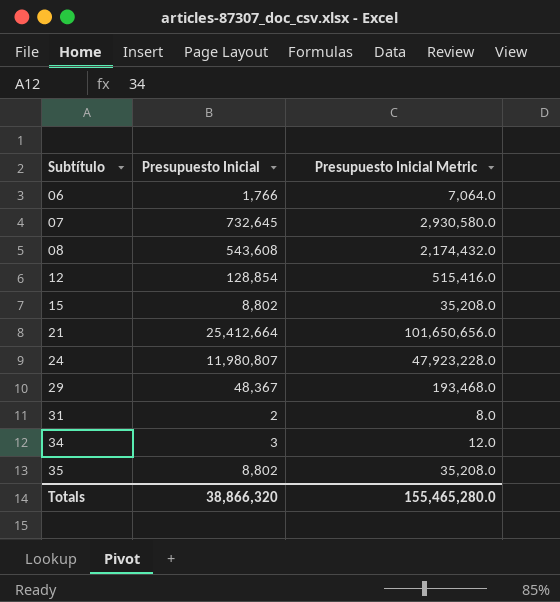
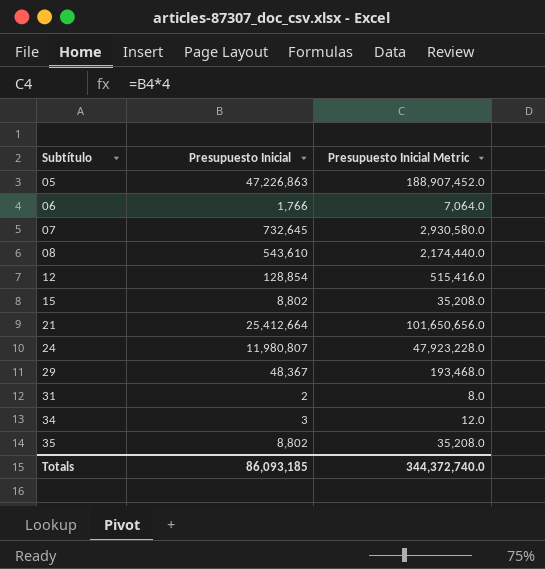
row 05: none -> 47,226,863 | 188,907,452.0
08 | Presupuesto Inicial: 543,608 -> 543,610
08 | Presupuesto Inicial Metric: 2,174,432.0 -> 2,174,440.0
Totals | Presupuesto Inicial: 38,866,320 -> 86,093,185
Totals | Presupuesto Inicial Metric: 155,465,280.0 -> 344,372,740.0

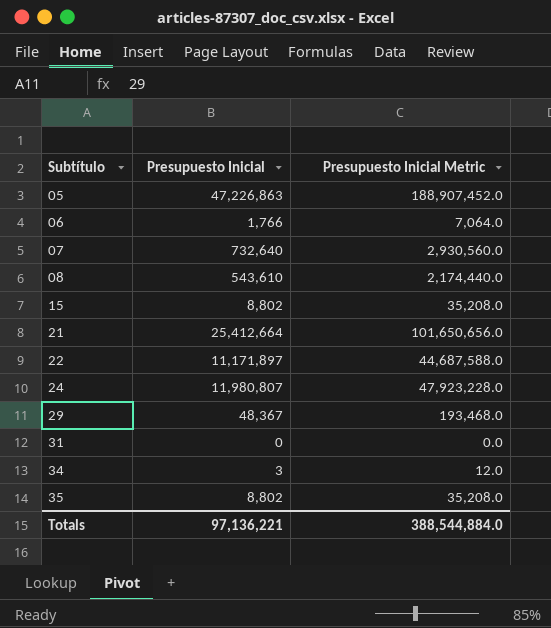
row 12: 128,854 | 515,416.0 -> none
07 | Presupuesto Inicial: 732,645 -> 732,640
07 | Presupuesto Inicial Metric: 2,930,580.0 -> 2,930,560.0
row 22: none -> 11,171,897 | 44,687,588.0
31 | Presupuesto Inicial: 2 -> 0
31 | Presupuesto Inicial Metric: 8.0 -> 0.0
Totals | Presupuesto Inicial: 86,093,185 -> 97,136,221
Totals | Presupuesto Inicial Metric: 344,372,740.0 -> 388,544,884.0

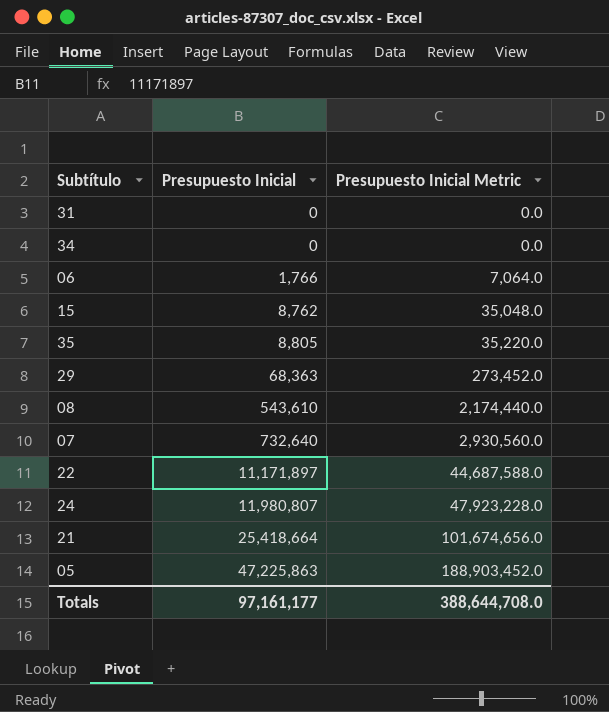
row order: Subtítulo ascending -> Presupuesto Inicial ascending
34 | Presupuesto Inicial: 3 -> 0
34 | Presupuesto Inicial Metric: 12.0 -> 0.0
15 | Presupuesto Inicial: 8,802 -> 8,762
15 | Presupuesto Inicial Metric: 35,208.0 -> 35,048.0
35 | Presupuesto Inicial: 8,802 -> 8,805
35 | Presupuesto Inicial Metric: 35,208.0 -> 35,220.0
29 | Presupuesto Inicial: 48,367 -> 68,363
29 | Presupuesto Inicial Metric: 193,468.0 -> 273,452.0
21 | Presupuesto Inicial: 25,412,664 -> 25,418,664
21 | Presupuesto Inicial Metric: 101,650,656.0 -> 101,674,656.0
05 | Presupuesto Inicial: 47,226,863 -> 47,225,863
05 | Presupuesto Inicial Metric: 188,907,452.0 -> 188,903,452.0
Totals | Presupuesto Inicial: 97,136,221 -> 97,161,177
Totals | Presupuesto Inicial Metric: 388,544,884.0 -> 388,644,708.0

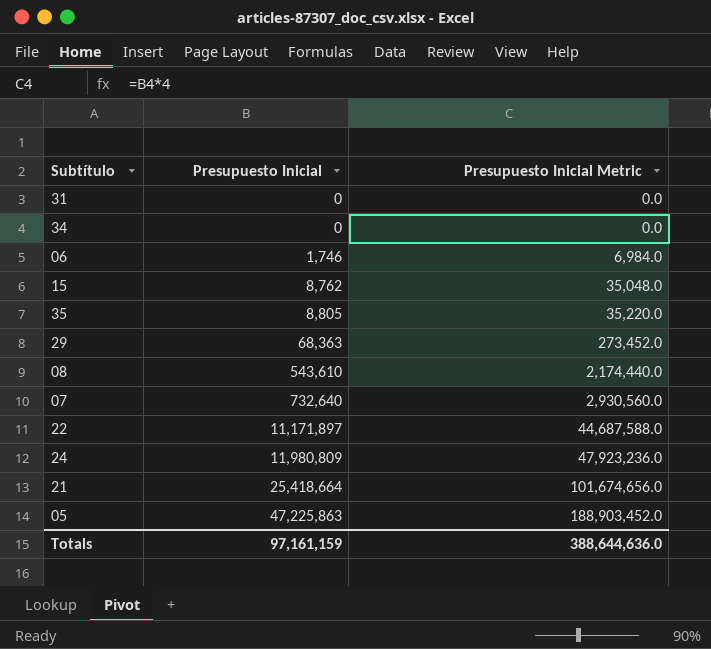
06 | Presupuesto Inicial: 1,766 -> 1,746
06 | Presupuesto Inicial Metric: 7,064.0 -> 6,984.0
24 | Presupuesto Inicial: 11,980,807 -> 11,980,809
24 | Presupuesto Inicial Metric: 47,923,228.0 -> 47,923,236.0
Totals | Presupuesto Inicial: 97,161,177 -> 97,161,159
Totals | Presupuesto Inicial Metric: 388,644,708.0 -> 388,644,636.0

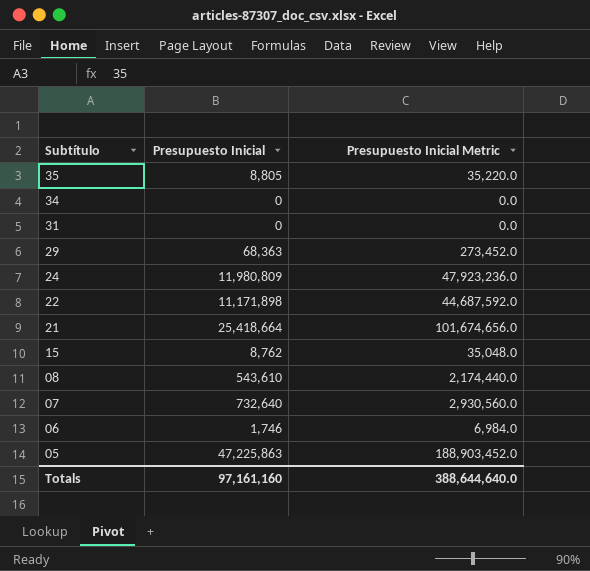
row order: Presupuesto Inicial ascending -> Subtítulo descending
22 | Presupuesto Inicial: 11,171,897 -> 11,171,898
22 | Presupuesto Inicial Metric: 44,687,588.0 -> 44,687,592.0
Totals | Presupuesto Inicial: 97,161,159 -> 97,161,160
Totals | Presupuesto Inicial Metric: 388,644,636.0 -> 388,644,640.0

